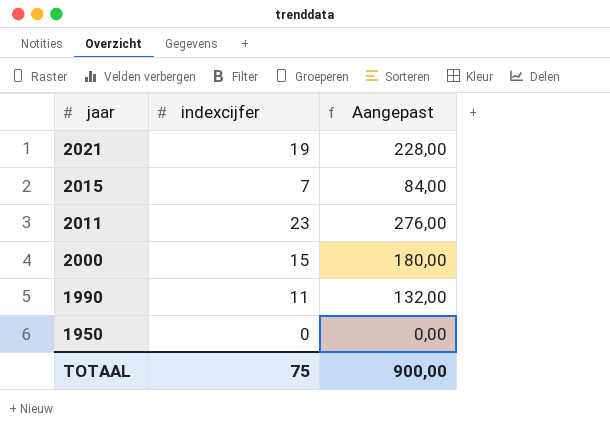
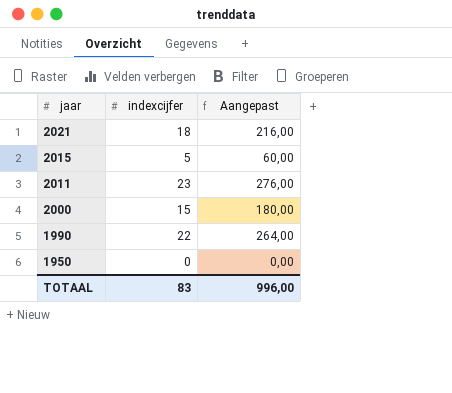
2021 | indexcijfer: 19 -> 18
2021 | Aangepast: 228,00 -> 216,00
2015 | indexcijfer: 7 -> 5
2015 | Aangepast: 84,00 -> 60,00
1990 | indexcijfer: 11 -> 22
1990 | Aangepast: 132,00 -> 264,00
TOTAAL | indexcijfer: 75 -> 83
TOTAAL | Aangepast: 900,00 -> 996,00

